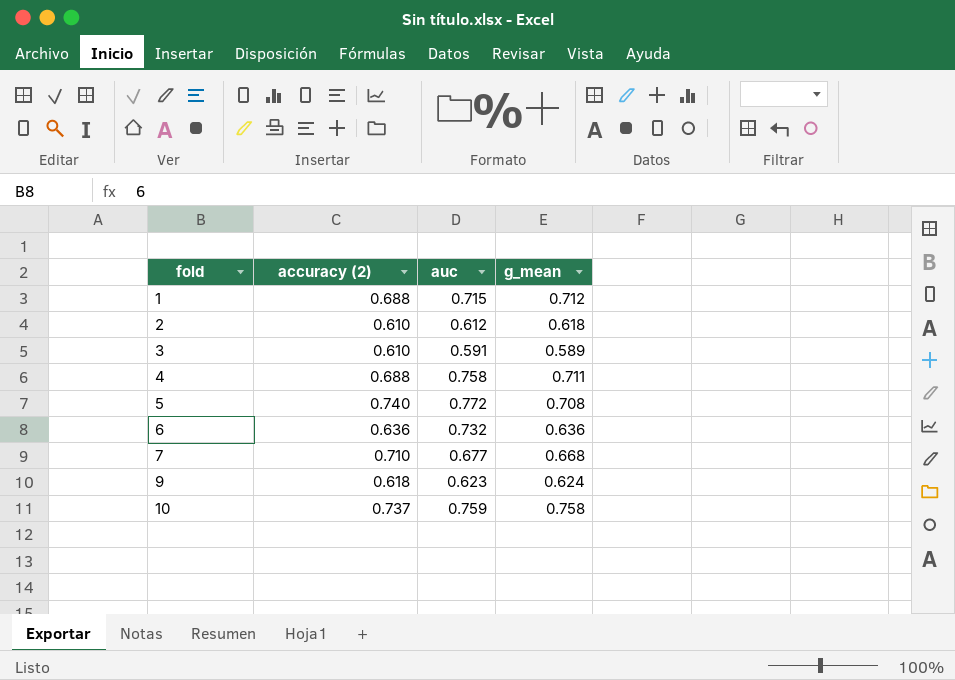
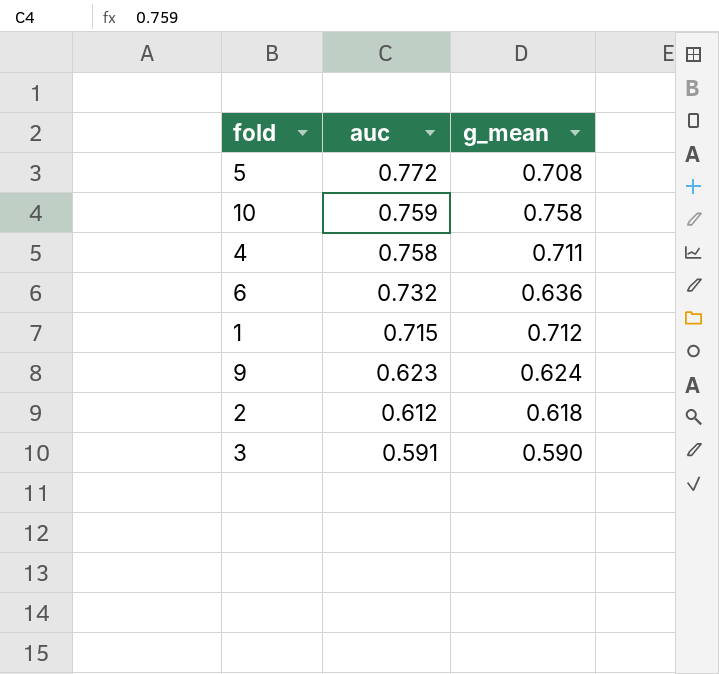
row order: fold ascending -> auc descending
column accuracy (2) | position: 2 -> none
row 7: 0.710 | 0.677 | 0.668 -> none
3 | g_mean: 0.589 -> 0.590

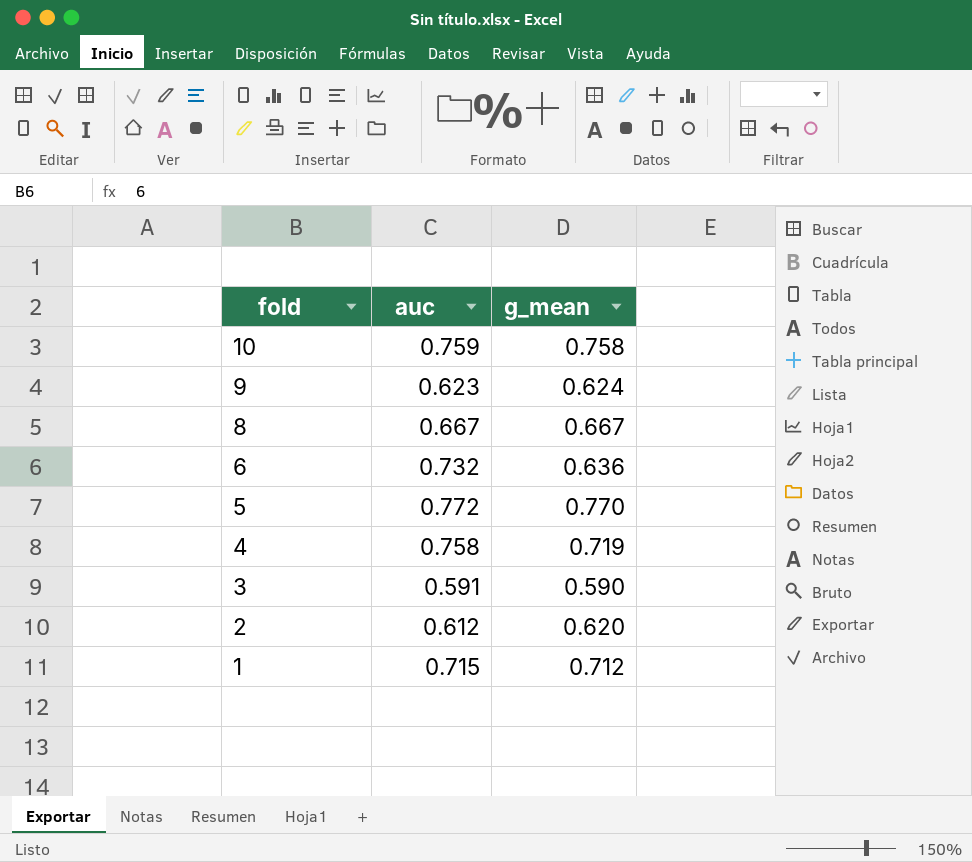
row order: auc descending -> fold descending
row 8: none -> 0.667 | 0.667
5 | g_mean: 0.708 -> 0.770
4 | g_mean: 0.711 -> 0.719
2 | g_mean: 0.618 -> 0.620

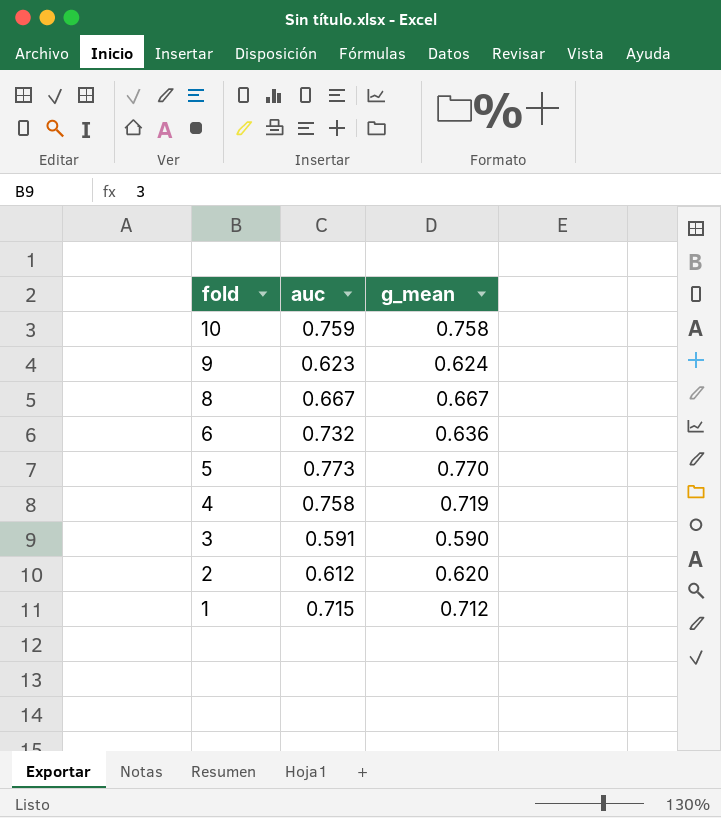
5 | auc: 0.772 -> 0.773

